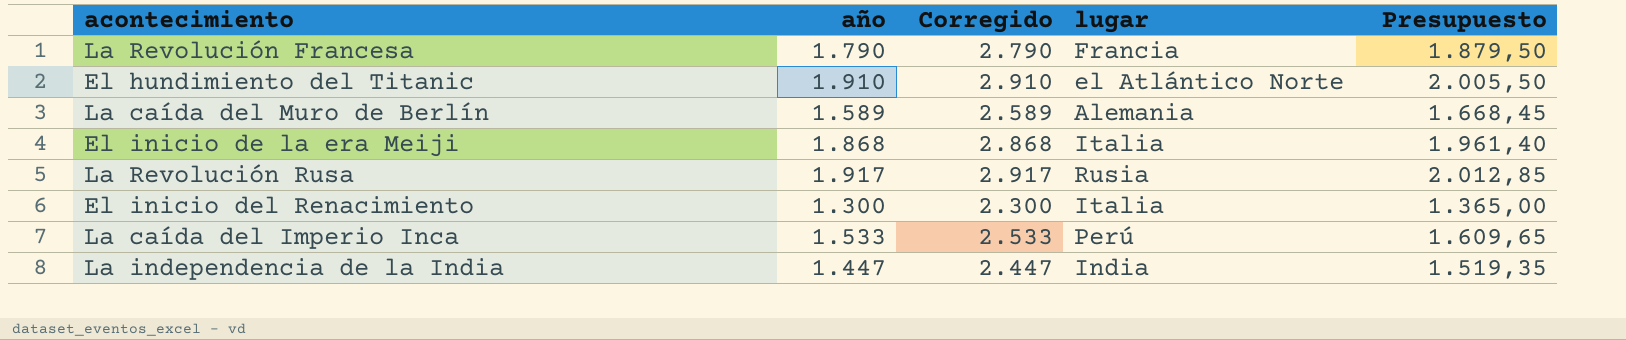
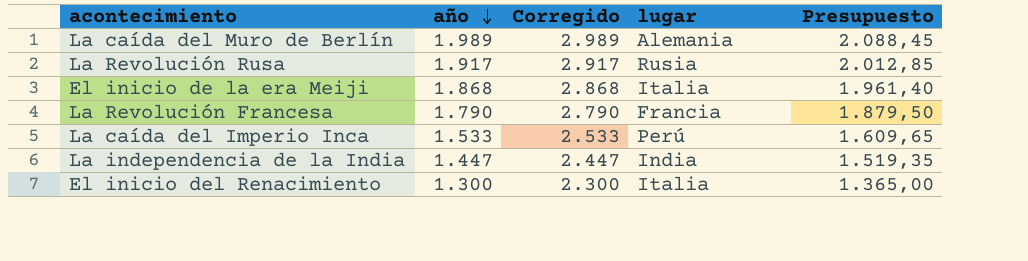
row order: none -> año descending
row El hundimiento del Titanic: 1.910 | 2.910 | el Atlántico Norte | 2.005,50 -> none
La caída del Muro de Berlín | año: 1.589 -> 1.989
La caída del Muro de Berlín | Corregido: 2.589 -> 2.989
La caída del Muro de Berlín | Presupuesto: 1.668,45 -> 2.088,45

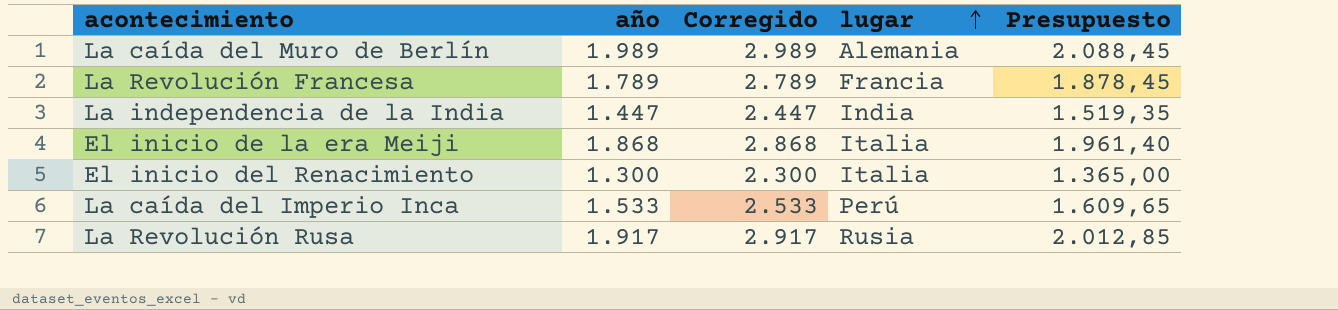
row order: año descending -> lugar ascending
La Revolución Francesa | año: 1.790 -> 1.789
La Revolución Francesa | Corregido: 2.790 -> 2.789
La Revolución Francesa | Presupuesto: 1.879,50 -> 1.878,45

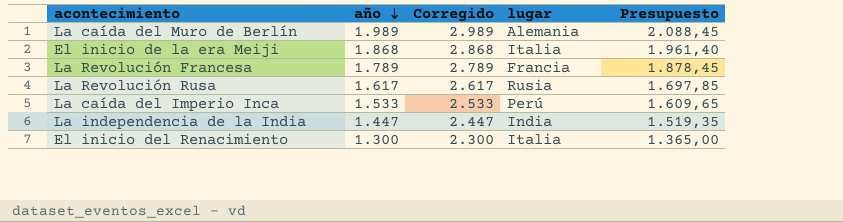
row order: lugar ascending -> año descending
La Revolución Rusa | año: 1.917 -> 1.617
La Revolución Rusa | Corregido: 2.917 -> 2.617
La Revolución Rusa | Presupuesto: 2.012,85 -> 1.697,85

